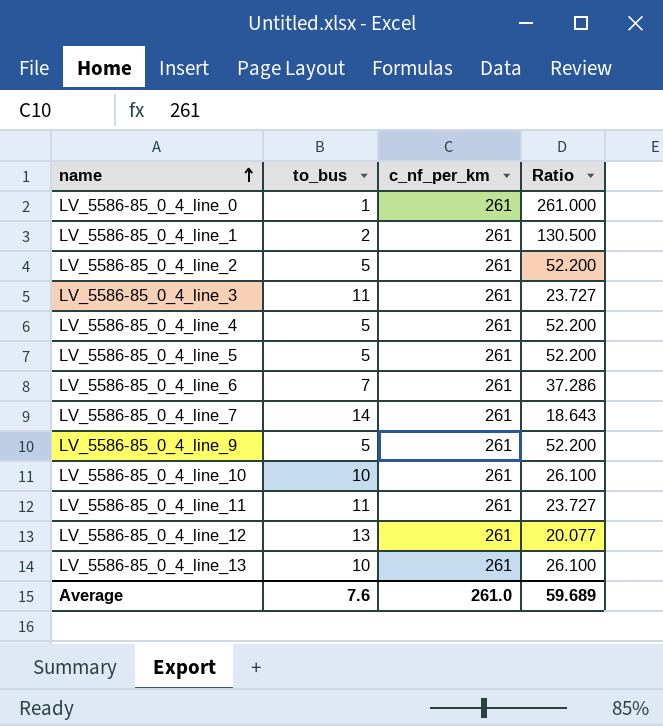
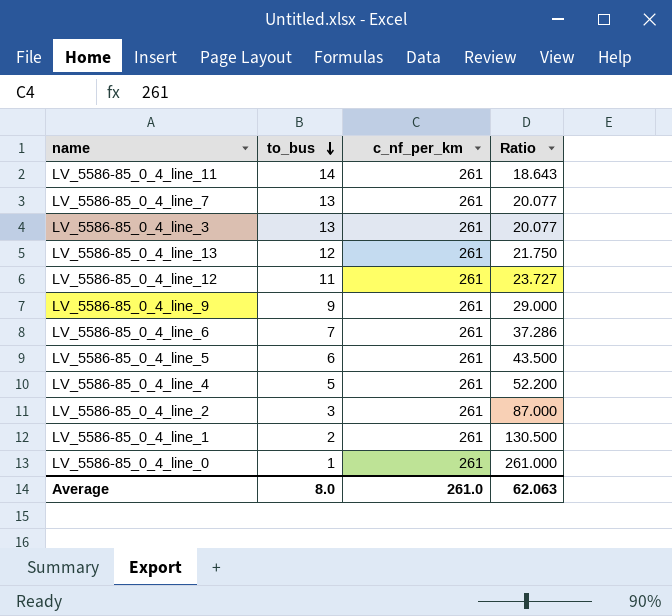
row order: name ascending -> to_bus descending
row LV_5586-85_0_4_line_10: 10 | 261 | 26.100 -> none
LV_5586-85_0_4_line_11 | to_bus: 11 -> 14
LV_5586-85_0_4_line_11 | Ratio: 23.727 -> 18.643
LV_5586-85_0_4_line_7 | to_bus: 14 -> 13
LV_5586-85_0_4_line_7 | Ratio: 18.643 -> 20.077
LV_5586-85_0_4_line_3 | to_bus: 11 -> 13
LV_5586-85_0_4_line_3 | Ratio: 23.727 -> 20.077
LV_5586-85_0_4_line_13 | to_bus: 10 -> 12
LV_5586-85_0_4_line_13 | Ratio: 26.100 -> 21.750
LV_5586-85_0_4_line_12 | to_bus: 13 -> 11
LV_5586-85_0_4_line_12 | Ratio: 20.077 -> 23.727
LV_5586-85_0_4_line_9 | to_bus: 5 -> 9
LV_5586-85_0_4_line_9 | Ratio: 52.200 -> 29.000
LV_5586-85_0_4_line_5 | to_bus: 5 -> 6
LV_5586-85_0_4_line_5 | Ratio: 52.200 -> 43.500
LV_5586-85_0_4_line_2 | to_bus: 5 -> 3
LV_5586-85_0_4_line_2 | Ratio: 52.200 -> 87.000
Average | to_bus: 7.6 -> 8.0
Average | Ratio: 59.689 -> 62.063

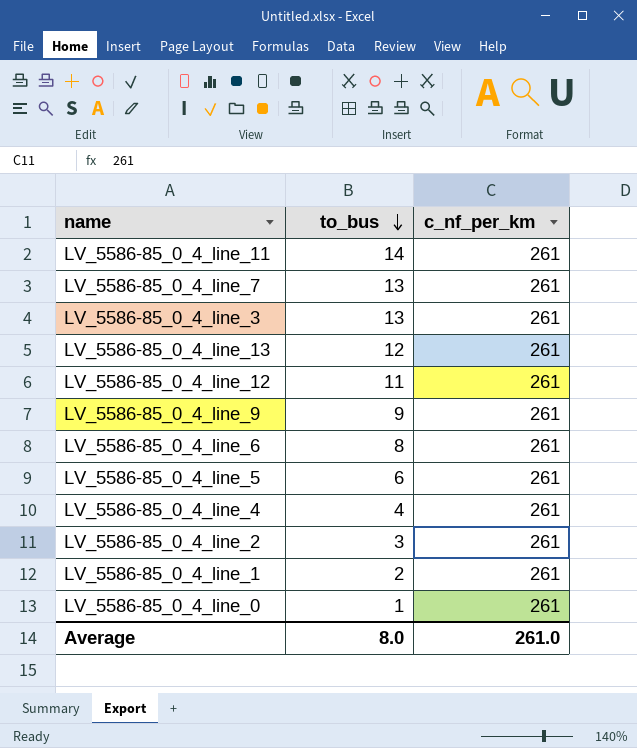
column Ratio | formula: [c_nf_per_km] / [to_bus] -> none
LV_5586-85_0_4_line_6 | to_bus: 7 -> 8
LV_5586-85_0_4_line_4 | to_bus: 5 -> 4

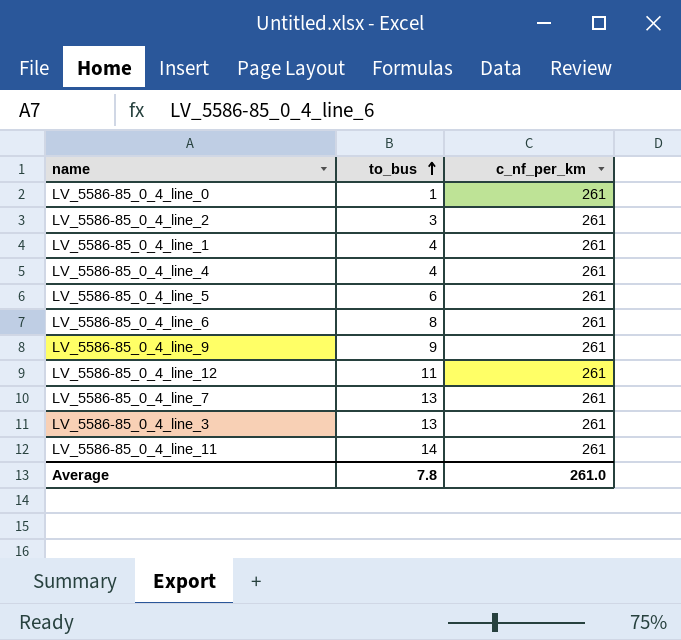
row order: to_bus descending -> to_bus ascending
row LV_5586-85_0_4_line_13: 12 | 261 -> none
LV_5586-85_0_4_line_1 | to_bus: 2 -> 4
Average | to_bus: 8.0 -> 7.8

